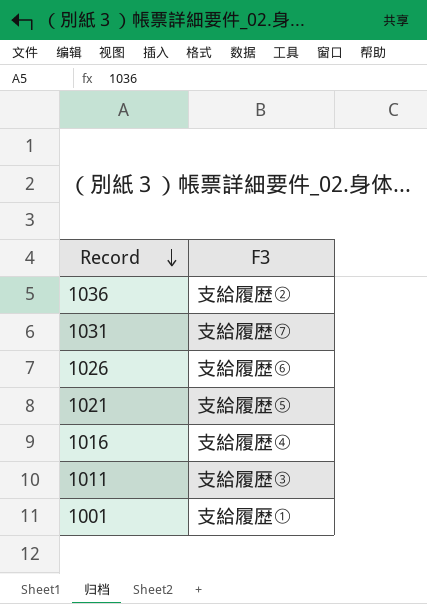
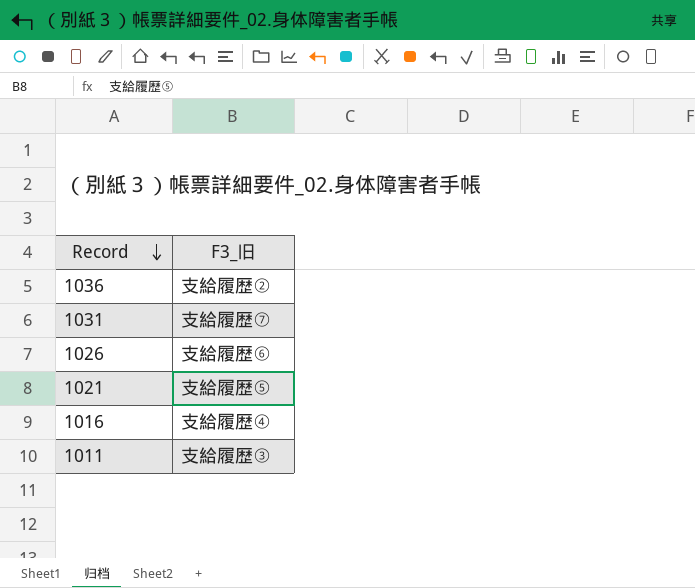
column name: F3 -> F3_旧
row 1001: 支給履歴① -> none

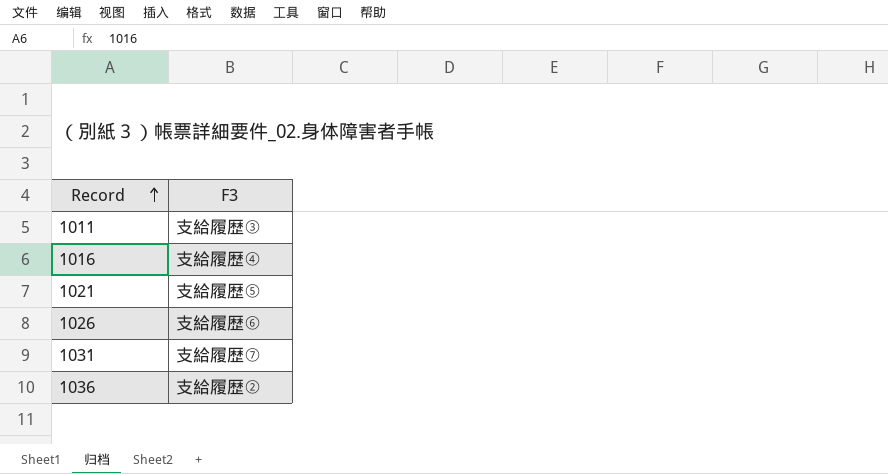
row order: Record descending -> Record ascending
column name: F3_旧 -> F3

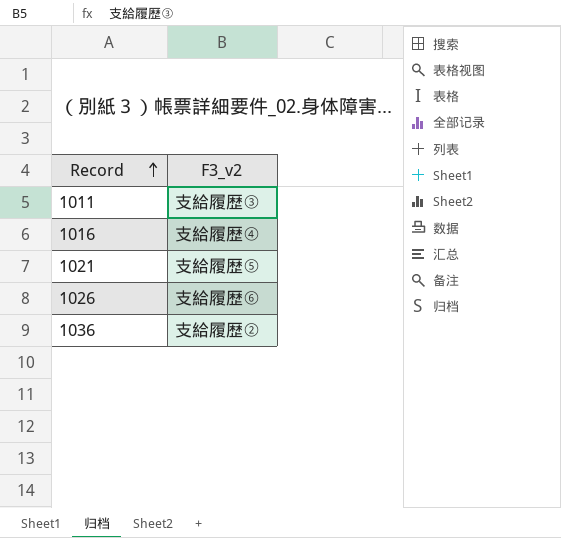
column name: F3 -> F3_v2
row 1031: 支給履歴⑦ -> none

